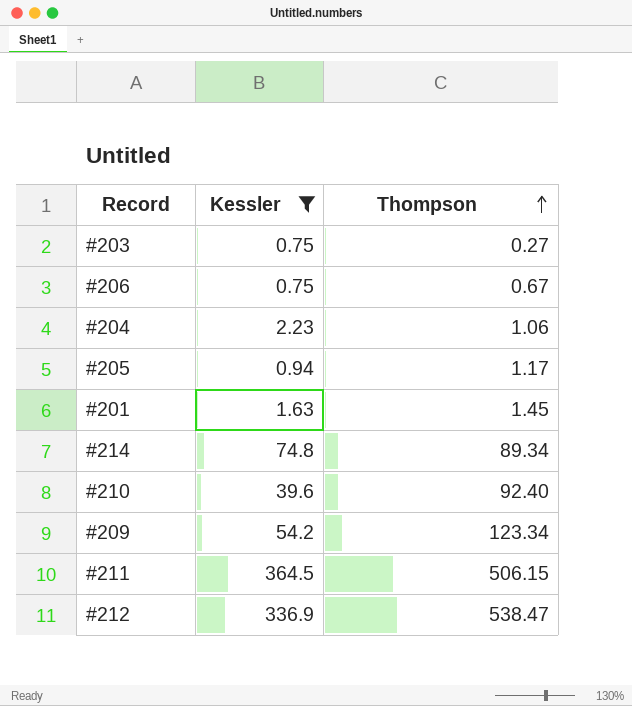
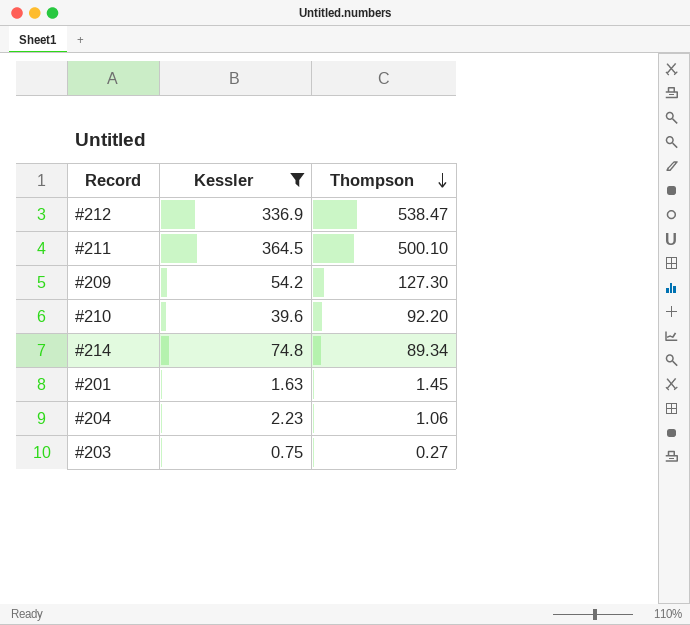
row order: Thompson ascending -> Thompson descending
row #206: 0.75 | 0.67 -> none
row #205: 0.94 | 1.17 -> none
#211 | Thompson: 506.15 -> 500.10
#209 | Thompson: 123.34 -> 127.30
#210 | Thompson: 92.40 -> 92.20

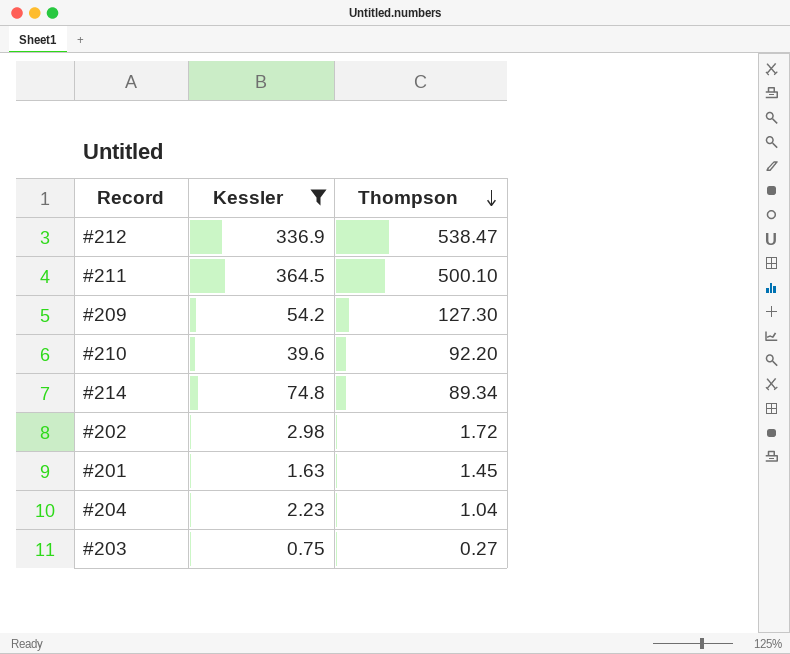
row #202: none -> 2.98 | 1.72
#204 | Thompson: 1.06 -> 1.04

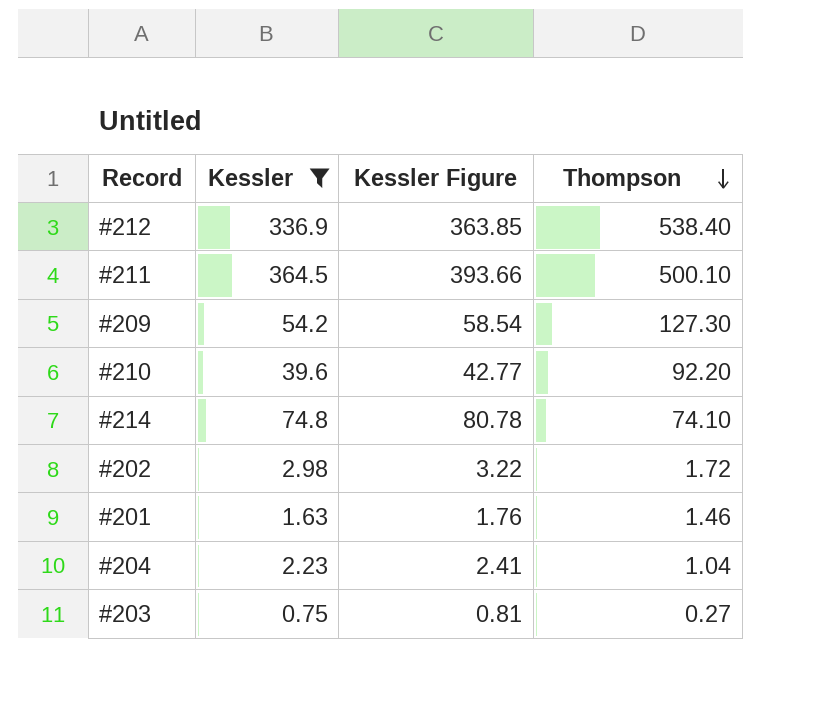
column Kessler Figure | formula: none -> [Kessler] * 1.08
#212 | Thompson: 538.47 -> 538.40
#214 | Thompson: 89.34 -> 74.10
#201 | Thompson: 1.45 -> 1.46

